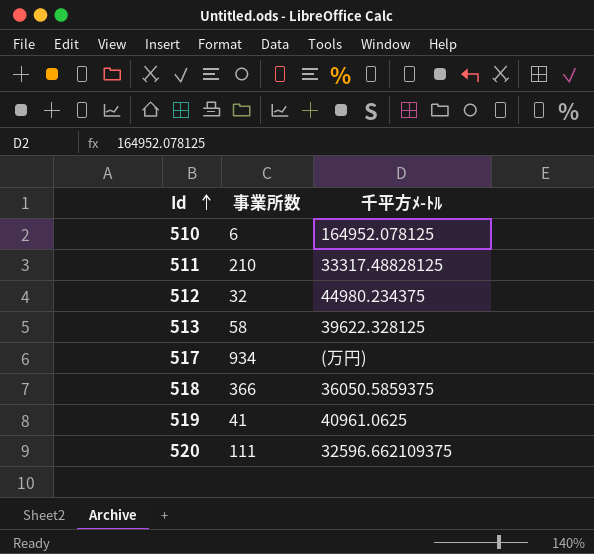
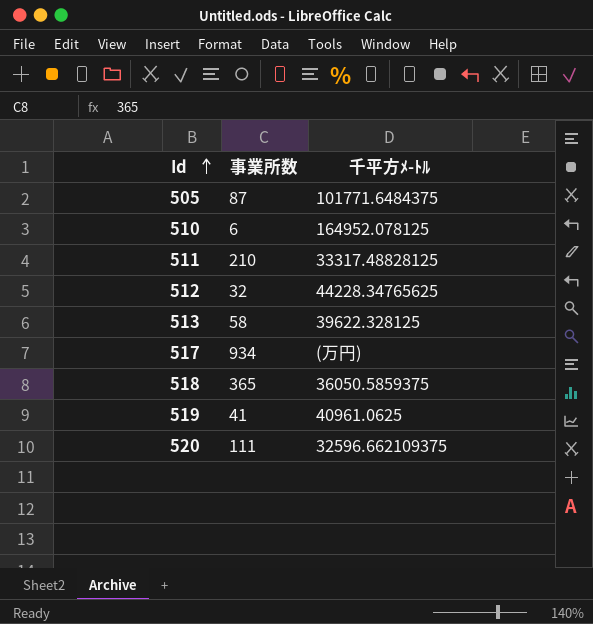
row 505: none -> 87 | 101771.6484375
512 | 千平方ﾒ-ﾄﾙ: 44980.234375 -> 44228.34765625
518 | 事業所数: 366 -> 365

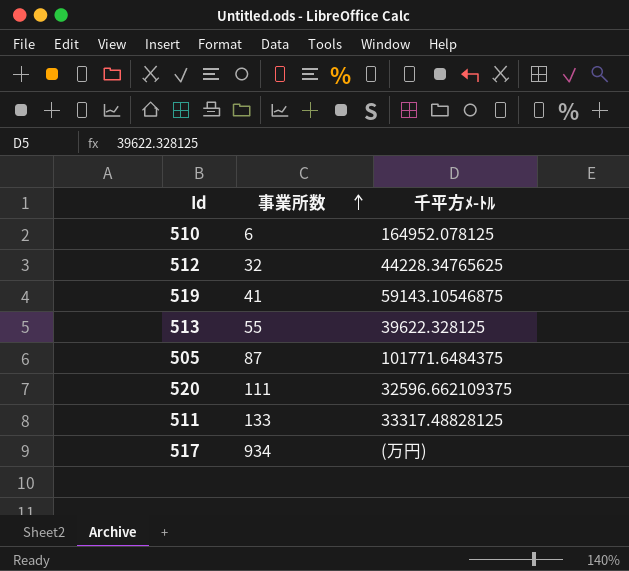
row order: Id ascending -> 事業所数 ascending
row 518: 365 | 36050.5859375 -> none
519 | 千平方ﾒ-ﾄﾙ: 40961.0625 -> 59143.10546875
513 | 事業所数: 58 -> 55
511 | 事業所数: 210 -> 133

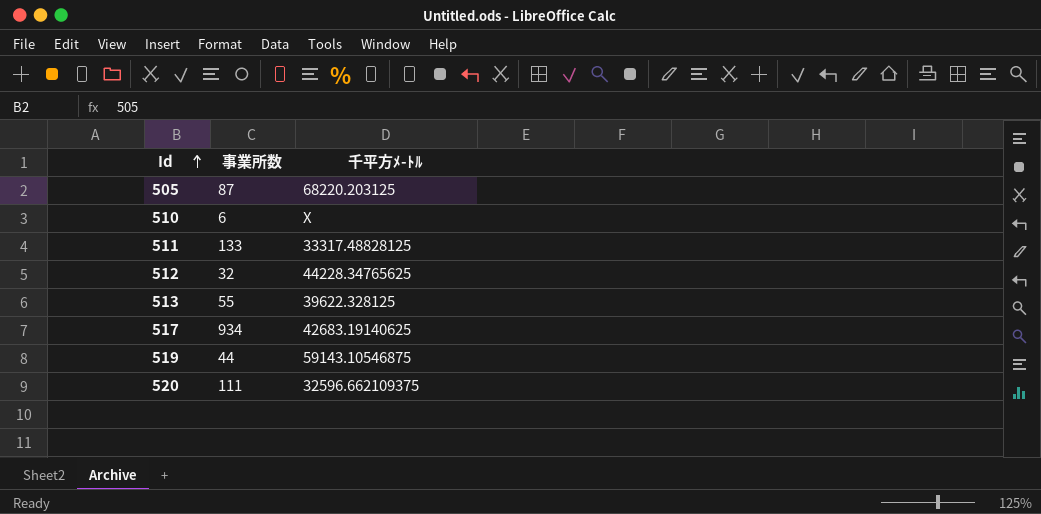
row order: 事業所数 ascending -> Id ascending
505 | 千平方ﾒ-ﾄﾙ: 101771.6484375 -> 68220.203125
510 | 千平方ﾒ-ﾄﾙ: 164952.078125 -> X
517 | 千平方ﾒ-ﾄﾙ: (万円) -> 42683.19140625
519 | 事業所数: 41 -> 44

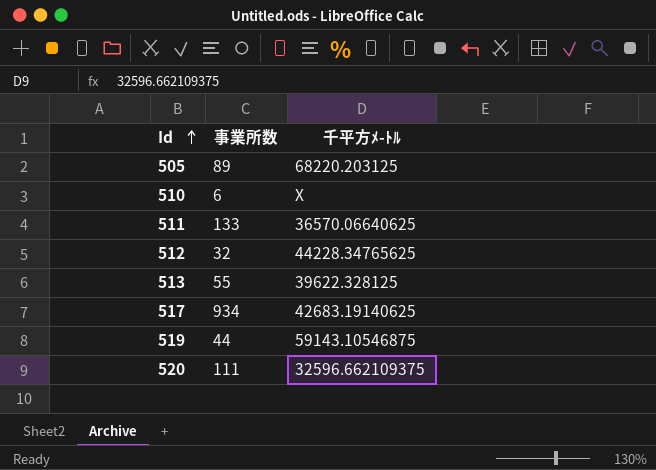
505 | 事業所数: 87 -> 89
511 | 千平方ﾒ-ﾄﾙ: 33317.48828125 -> 36570.06640625

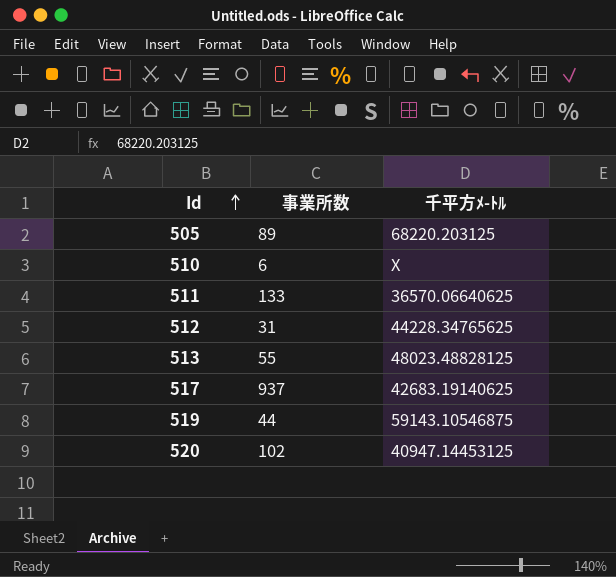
512 | 事業所数: 32 -> 31
513 | 千平方ﾒ-ﾄﾙ: 39622.328125 -> 48023.48828125
517 | 事業所数: 934 -> 937
520 | 事業所数: 111 -> 102
520 | 千平方ﾒ-ﾄﾙ: 32596.662109375 -> 40947.14453125

